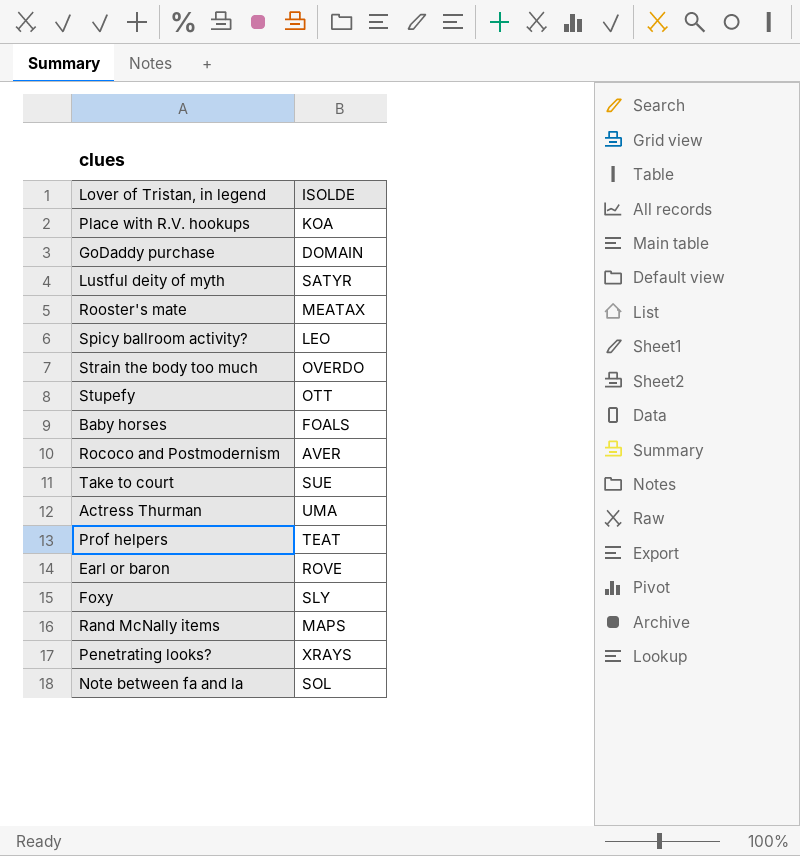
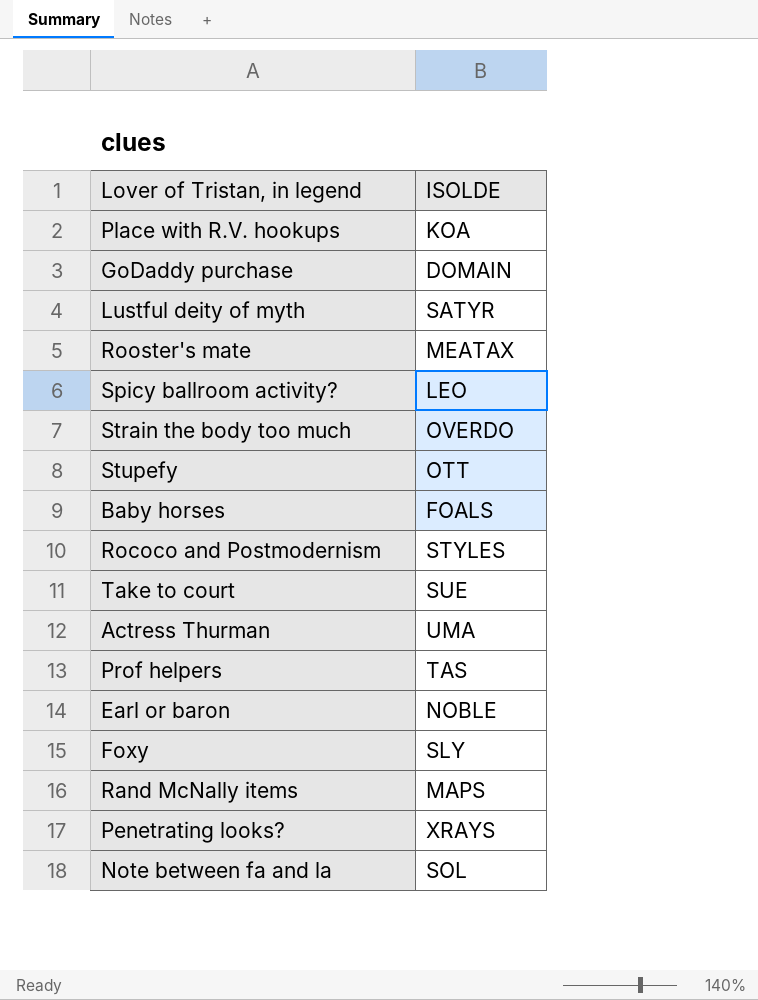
Rococo and Postmodernism | ISOLDE: AVER -> STYLES
Prof helpers | ISOLDE: TEAT -> TAS
Earl or baron | ISOLDE: ROVE -> NOBLE

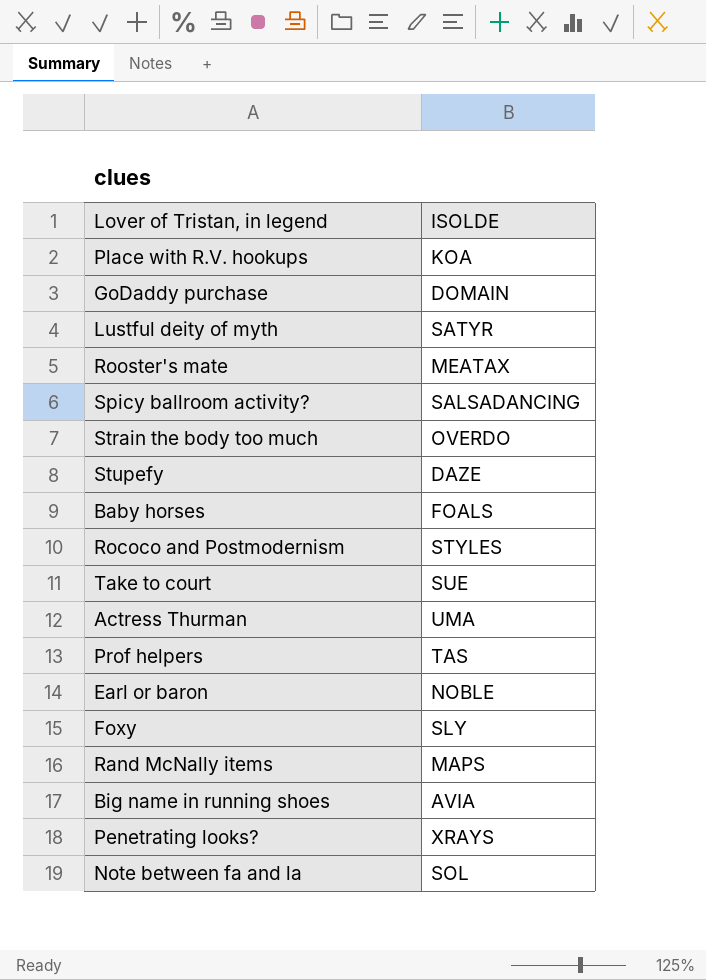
Spicy ballroom activity? | ISOLDE: LEO -> SALSADANCING
Stupefy | ISOLDE: OTT -> DAZE
row Big name in running shoes: none -> AVIA

